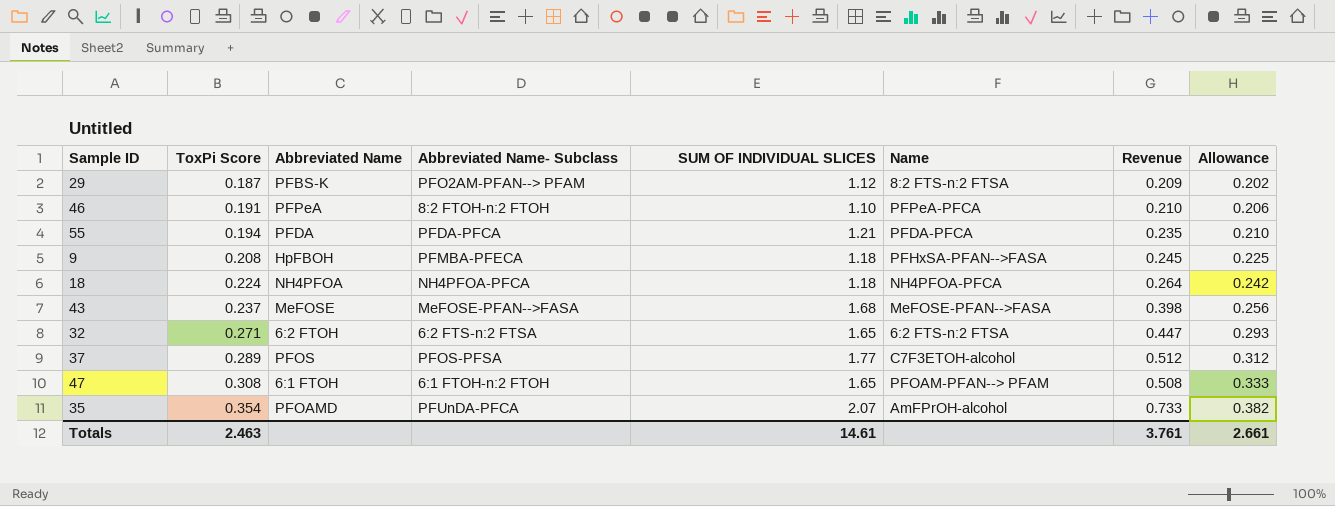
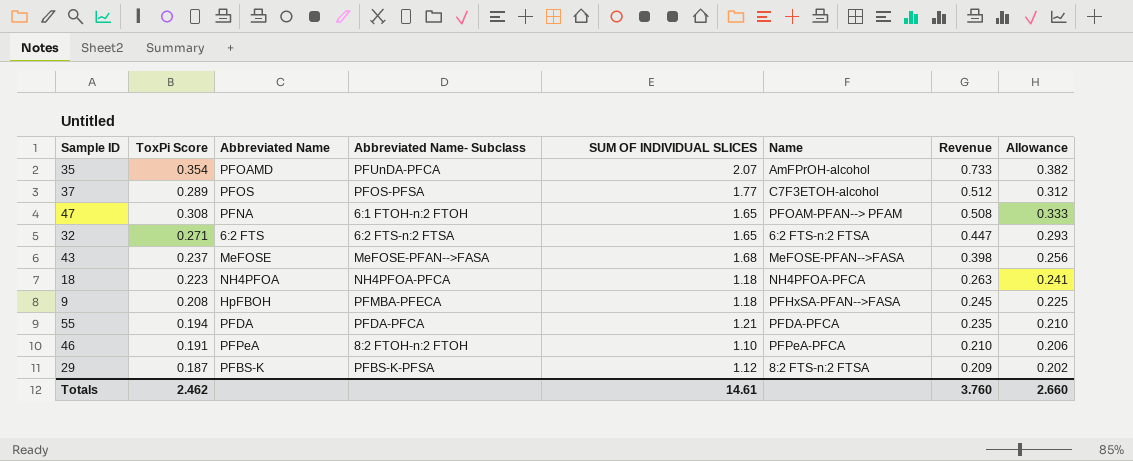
row order: ToxPi Score ascending -> Revenue descending
47 | Abbreviated Name: 6:1 FTOH -> PFNA
32 | Abbreviated Name: 6:2 FTOH -> 6:2 FTS
18 | ToxPi Score: 0.224 -> 0.223
18 | Revenue: 0.264 -> 0.263
18 | Allowance: 0.242 -> 0.241
29 | Abbreviated Name- Subclass: PFO2AM-PFAN--> PFAM -> PFBS-K-PFSA
Totals | ToxPi Score: 2.463 -> 2.462
Totals | Revenue: 3.761 -> 3.760
Totals | Allowance: 2.661 -> 2.660

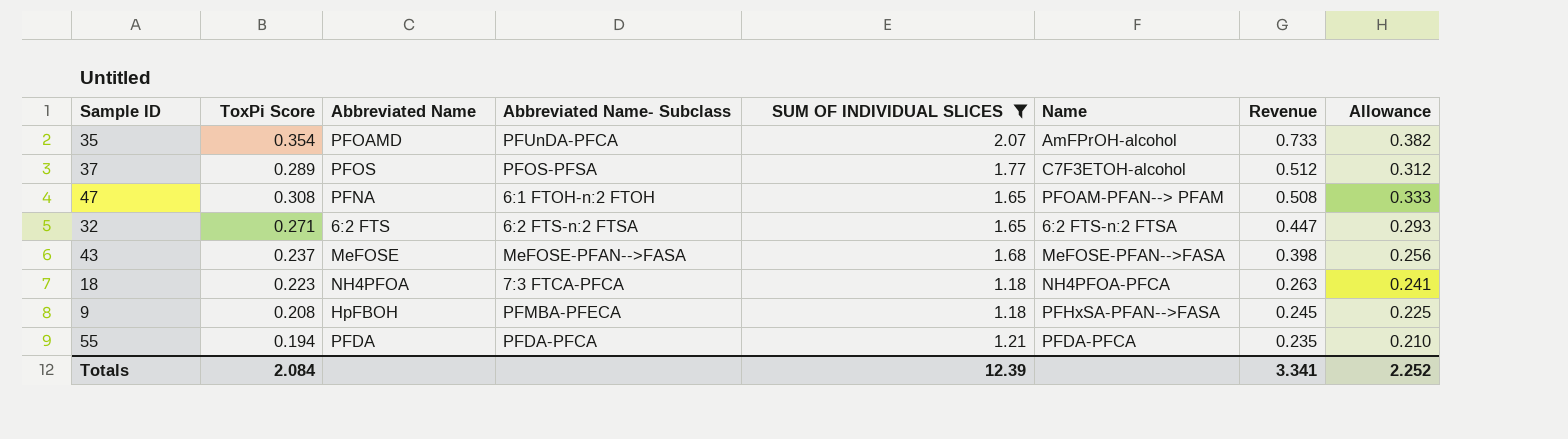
filter: none -> SUM OF INDIVIDUAL SLICES >= 1.18
18 | Abbreviated Name- Subclass: NH4PFOA-PFCA -> 7:3 FTCA-PFCA
Totals | ToxPi Score: 2.462 -> 2.084
Totals | SUM OF INDIVIDUAL SLICES: 14.61 -> 12.39
Totals | Revenue: 3.760 -> 3.341
Totals | Allowance: 2.660 -> 2.252

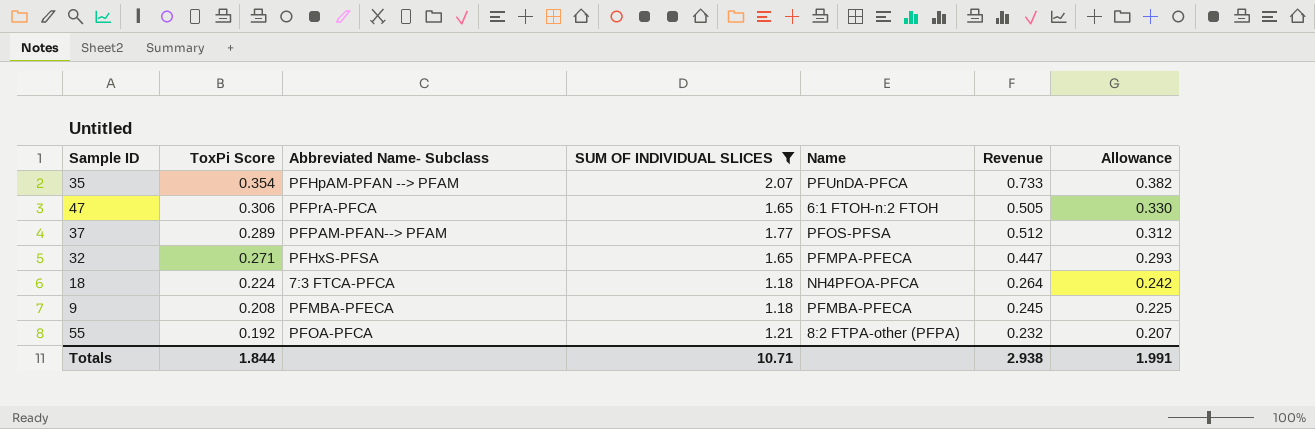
row order: Revenue descending -> ToxPi Score descending
column Abbreviated Name | position: 3 -> none
row 43: 0.237 | MeFOSE | MeFOSE-PFAN-->FASA | 1.68 | MeFOSE-PFAN-->FASA | 0.398 | 0.256 -> none
35 | Abbreviated Name- Subclass: PFUnDA-PFCA -> PFHpAM-PFAN --> PFAM
35 | Name: AmFPrOH-alcohol -> PFUnDA-PFCA
47 | ToxPi Score: 0.308 -> 0.306
47 | Abbreviated Name- Subclass: 6:1 FTOH-n:2 FTOH -> PFPrA-PFCA
47 | Name: PFOAM-PFAN--> PFAM -> 6:1 FTOH-n:2 FTOH
47 | Revenue: 0.508 -> 0.505
47 | Allowance: 0.333 -> 0.330
37 | Abbreviated Name- Subclass: PFOS-PFSA -> PFPAM-PFAN--> PFAM
37 | Name: C7F3ETOH-alcohol -> PFOS-PFSA
32 | Abbreviated Name- Subclass: 6:2 FTS-n:2 FTSA -> PFHxS-PFSA
32 | Name: 6:2 FTS-n:2 FTSA -> PFMPA-PFECA
18 | ToxPi Score: 0.223 -> 0.224
18 | Revenue: 0.263 -> 0.264
18 | Allowance: 0.241 -> 0.242
9 | Name: PFHxSA-PFAN-->FASA -> PFMBA-PFECA
55 | ToxPi Score: 0.194 -> 0.192
55 | Abbreviated Name- Subclass: PFDA-PFCA -> PFOA-PFCA
55 | Name: PFDA-PFCA -> 8:2 FTPA-other (PFPA)
55 | Revenue: 0.235 -> 0.232
55 | Allowance: 0.210 -> 0.207
Totals | ToxPi Score: 2.084 -> 1.844
Totals | SUM OF INDIVIDUAL SLICES: 12.39 -> 10.71
Totals | Revenue: 3.341 -> 2.938
Totals | Allowance: 2.252 -> 1.991

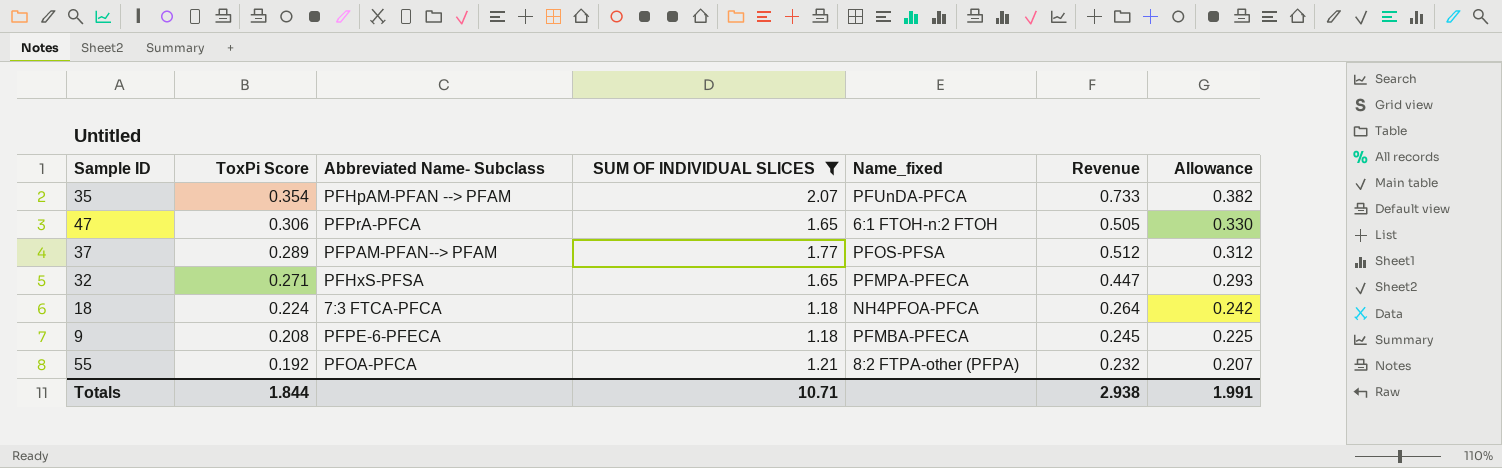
column name: Name -> Name_fixed
9 | Abbreviated Name- Subclass: PFMBA-PFECA -> PFPE-6-PFECA

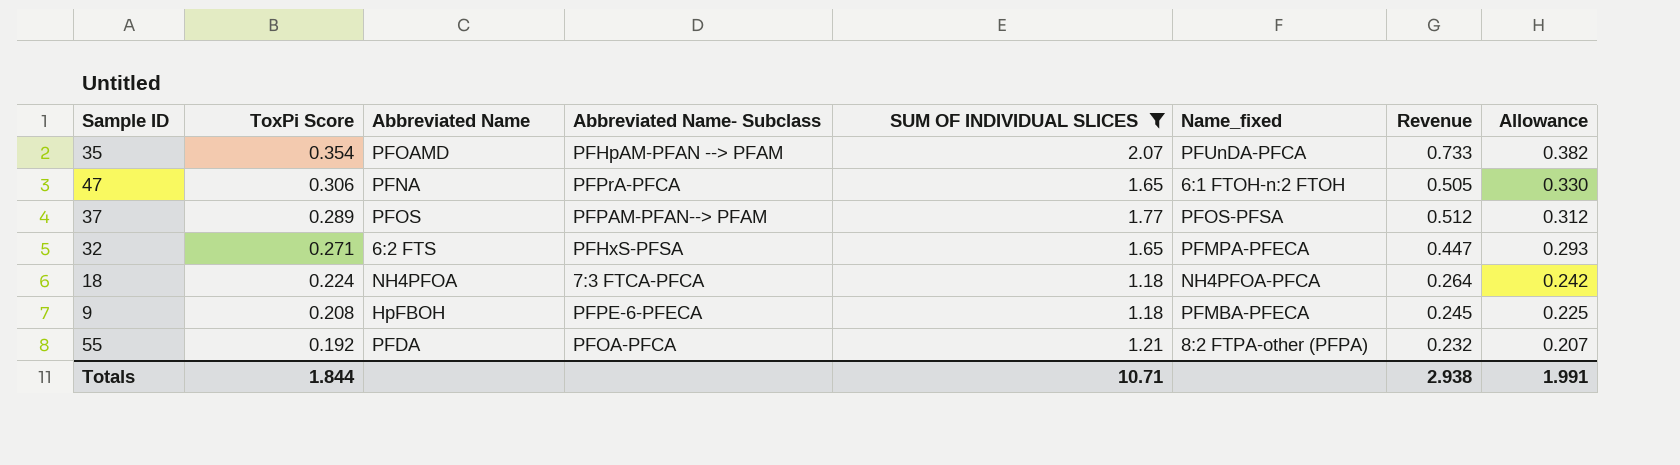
column Abbreviated Name | position: none -> 3

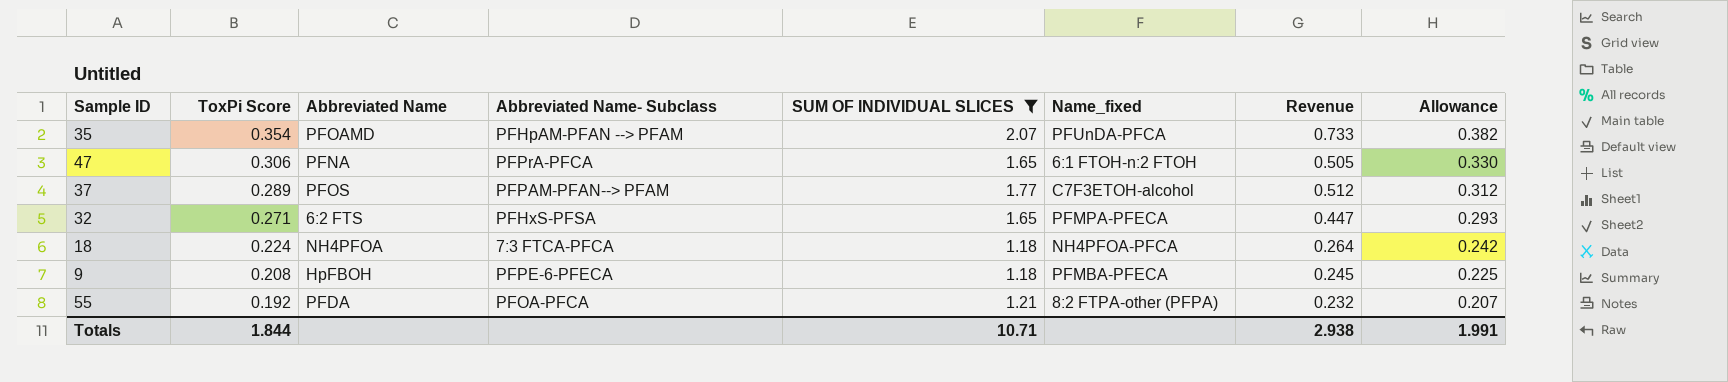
37 | Name_fixed: PFOS-PFSA -> C7F3ETOH-alcohol

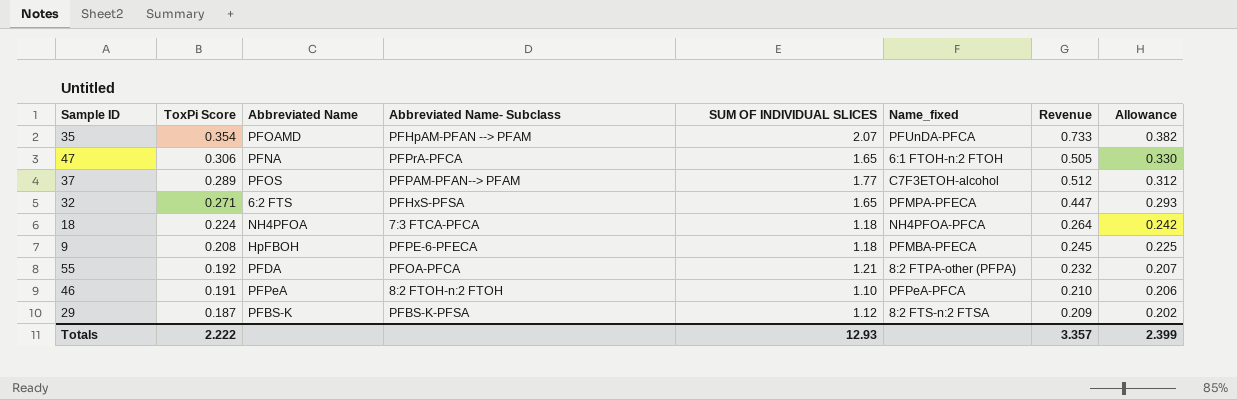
filter: SUM OF INDIVIDUAL SLICES >= 1.18 -> none
Totals | ToxPi Score: 1.844 -> 2.222
Totals | SUM OF INDIVIDUAL SLICES: 10.71 -> 12.93
Totals | Revenue: 2.938 -> 3.357
Totals | Allowance: 1.991 -> 2.399

